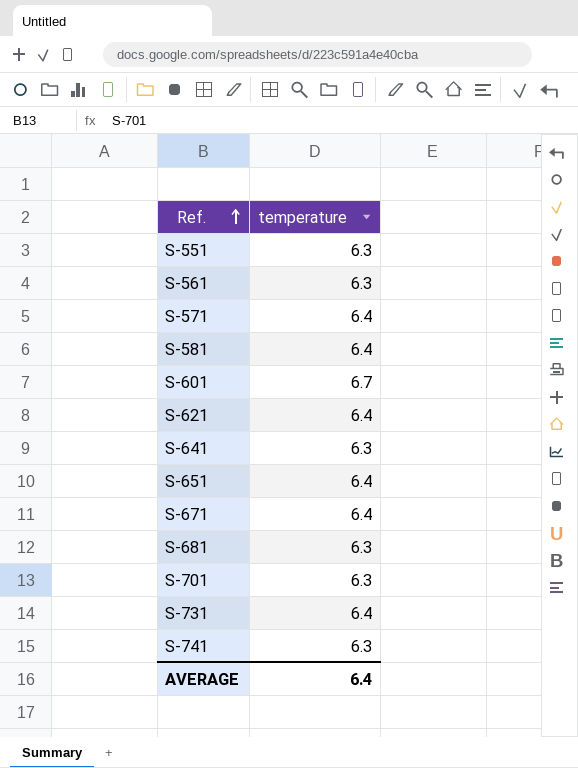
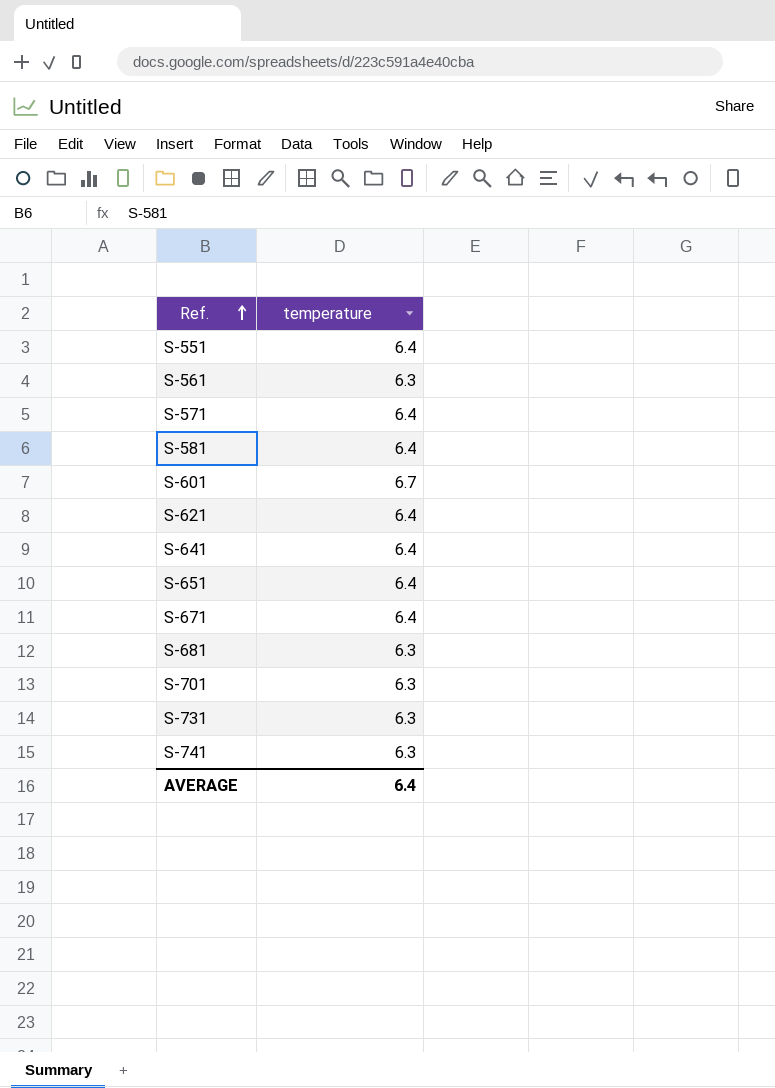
S-551 | temperature: 6.3 -> 6.4
S-641 | temperature: 6.3 -> 6.4
S-731 | temperature: 6.4 -> 6.3

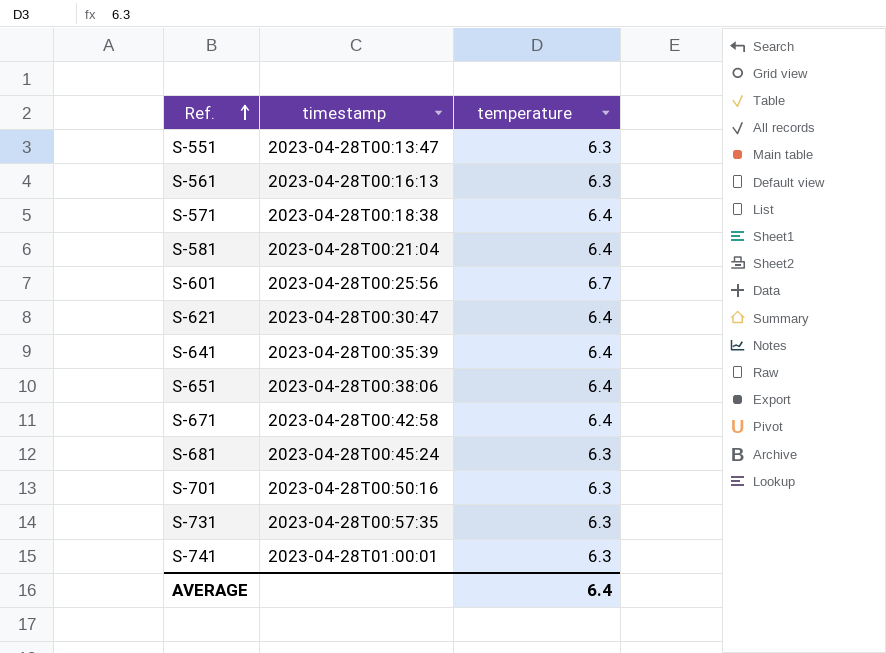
column timestamp | position: none -> 2
S-551 | temperature: 6.4 -> 6.3

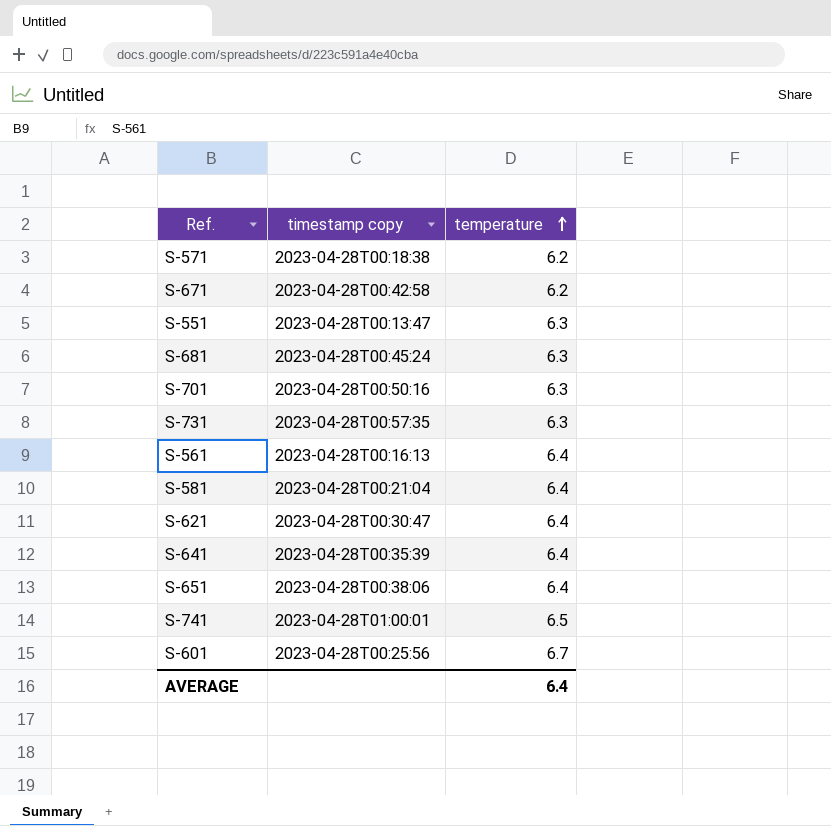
row order: Ref. ascending -> temperature ascending
column name: timestamp -> timestamp copy
S-571 | temperature: 6.4 -> 6.2
S-671 | temperature: 6.4 -> 6.2
S-561 | temperature: 6.3 -> 6.4
S-741 | temperature: 6.3 -> 6.5

